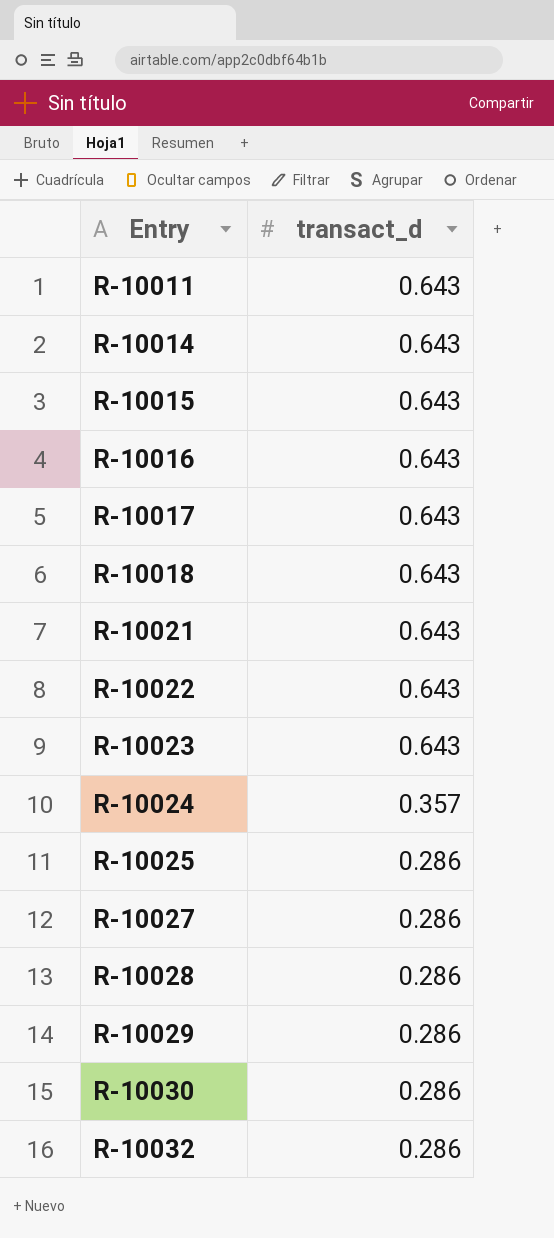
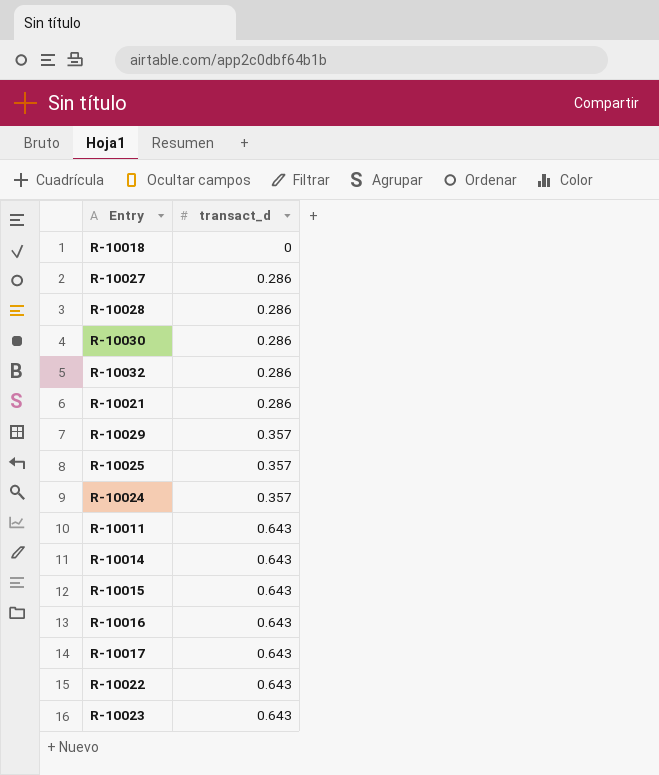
row order: Entry ascending -> transact_d ascending
R-10018 | transact_d: 0.643 -> 0
R-10021 | transact_d: 0.643 -> 0.286
R-10029 | transact_d: 0.286 -> 0.357
R-10025 | transact_d: 0.286 -> 0.357

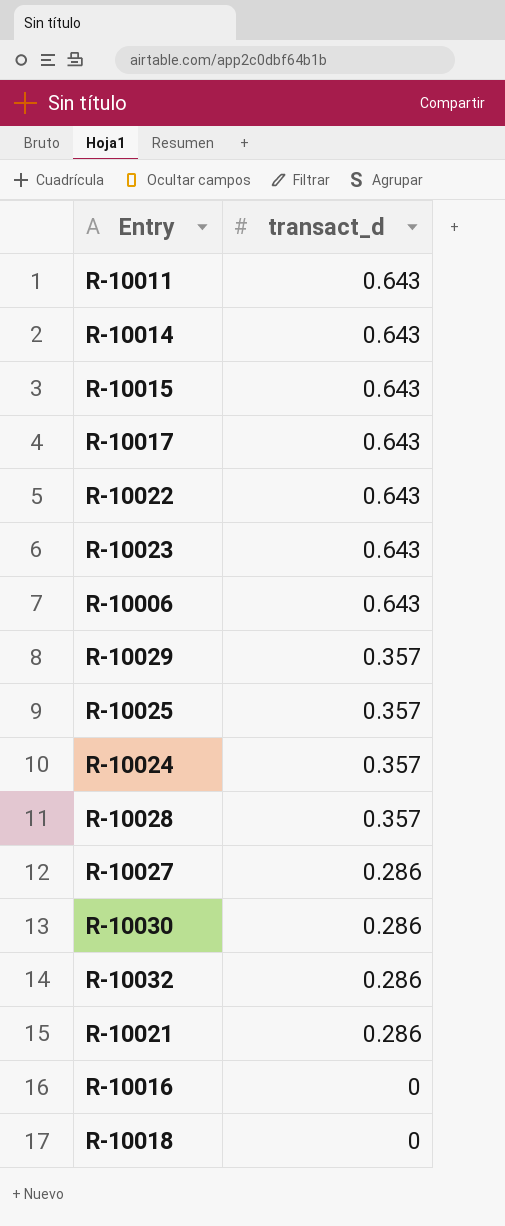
row order: transact_d ascending -> transact_d descending
row R-10006: none -> 0.643
R-10028 | transact_d: 0.286 -> 0.357
R-10016 | transact_d: 0.643 -> 0

